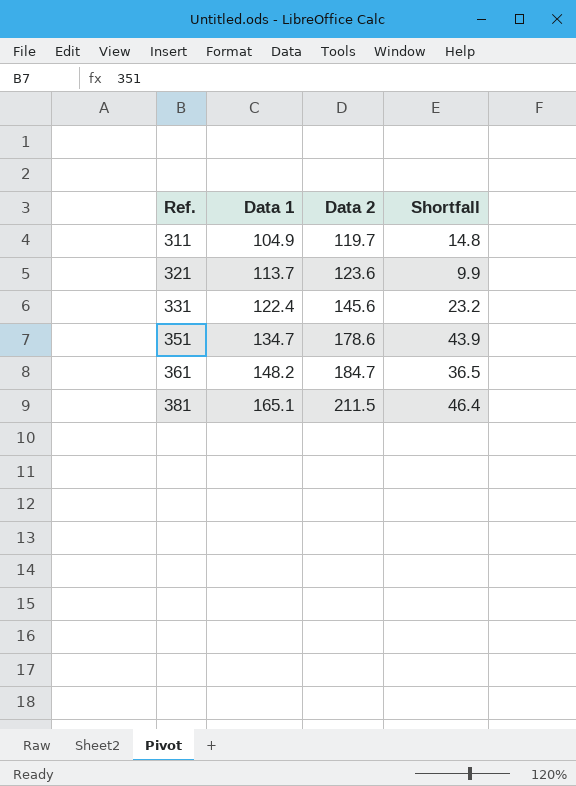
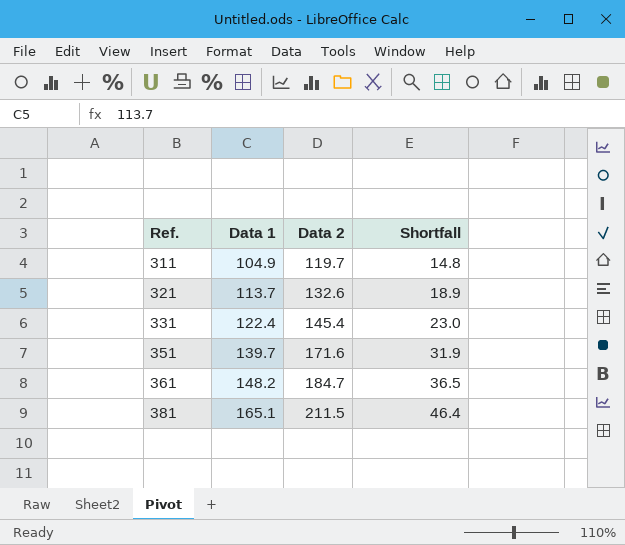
321 | Data 2: 123.6 -> 132.6
321 | Shortfall: 9.9 -> 18.9
331 | Data 2: 145.6 -> 145.4
331 | Shortfall: 23.2 -> 23.0
351 | Data 1: 134.7 -> 139.7
351 | Data 2: 178.6 -> 171.6
351 | Shortfall: 43.9 -> 31.9

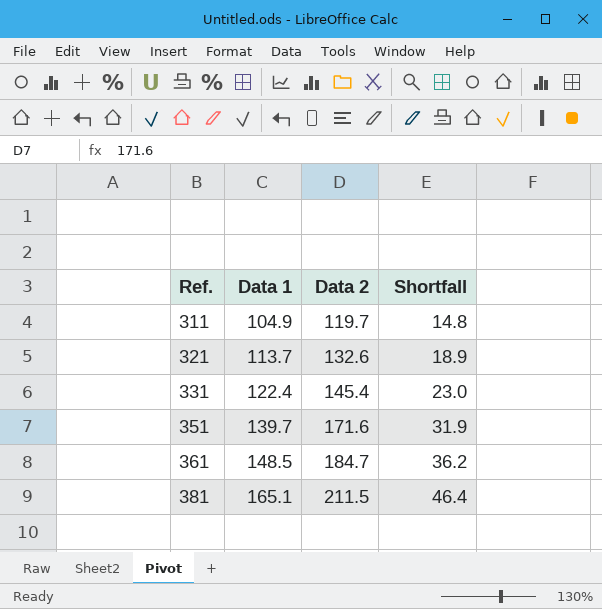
361 | Data 1: 148.2 -> 148.5
361 | Shortfall: 36.5 -> 36.2

